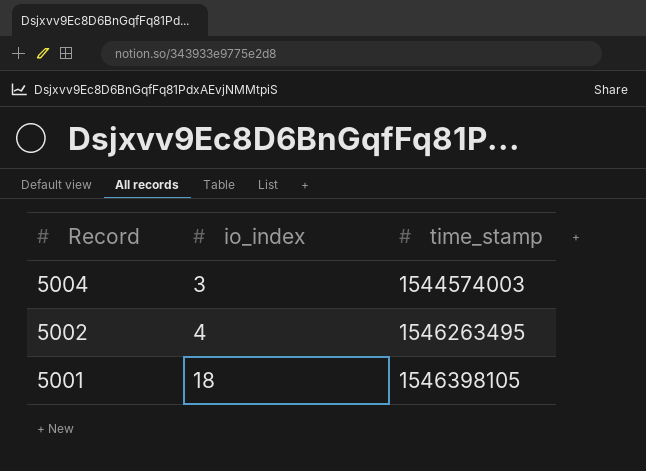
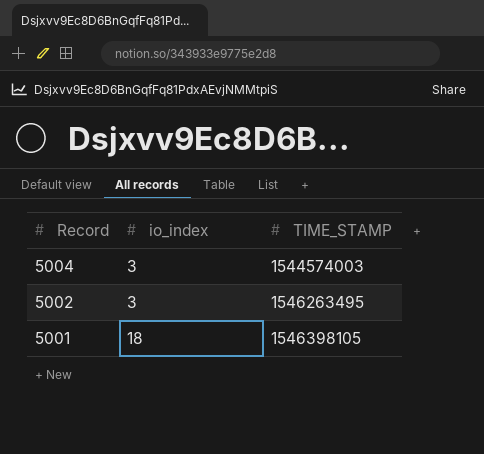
column name: time_stamp -> TIME_STAMP
5002 | io_index: 4 -> 3

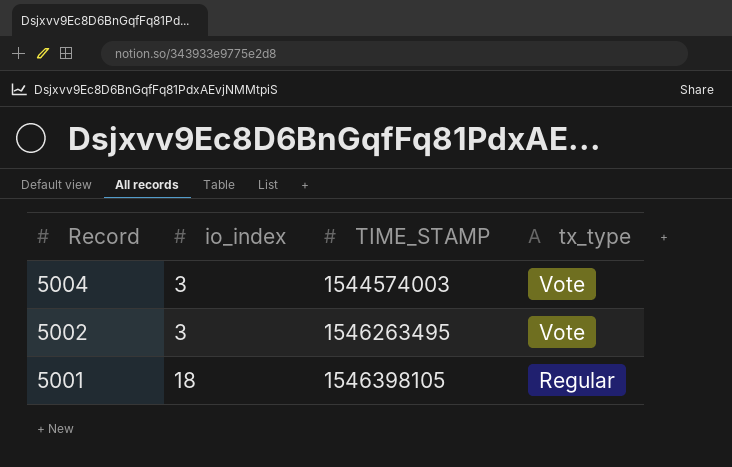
column tx_type | position: none -> 4

